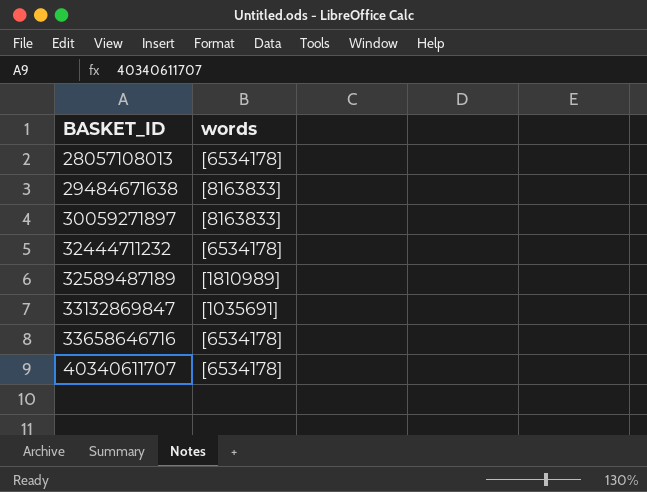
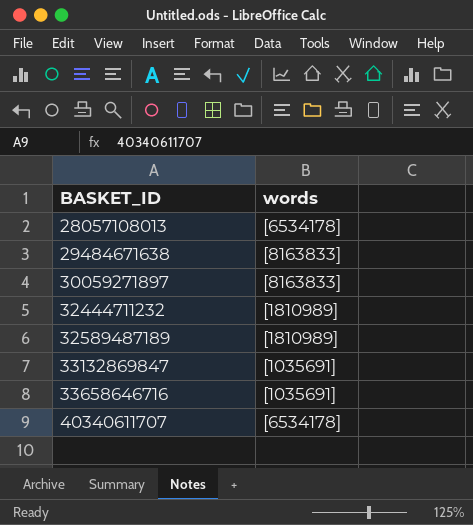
32444711232 | words: [6534178] -> [1810989]
33658646716 | words: [6534178] -> [1035691]

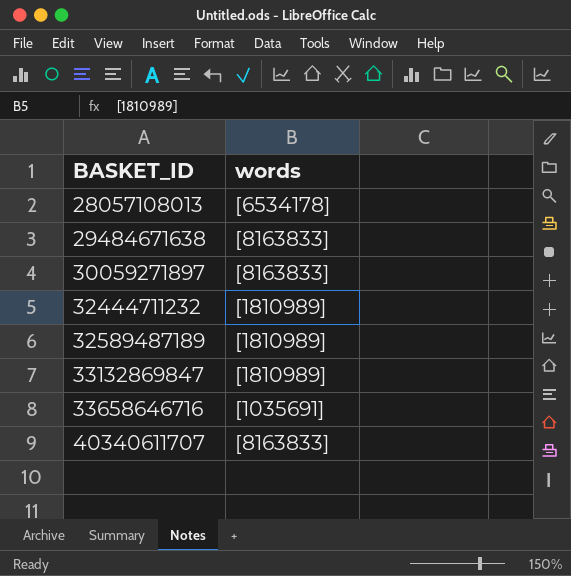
33132869847 | words: [1035691] -> [1810989]
40340611707 | words: [6534178] -> [8163833]

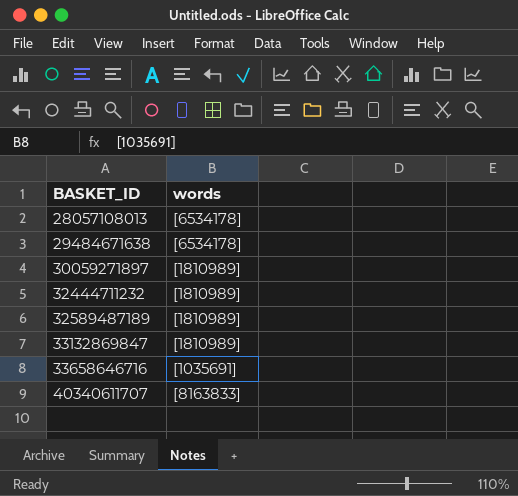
29484671638 | words: [8163833] -> [6534178]
30059271897 | words: [8163833] -> [1810989]

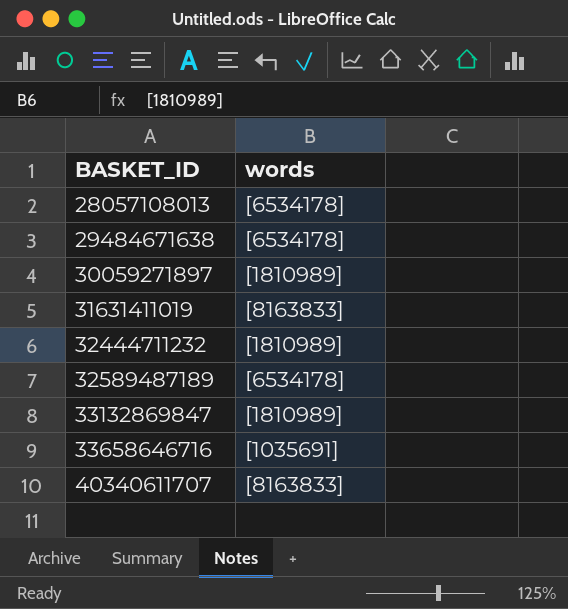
row 31631411019: none -> [8163833]
32589487189 | words: [1810989] -> [6534178]

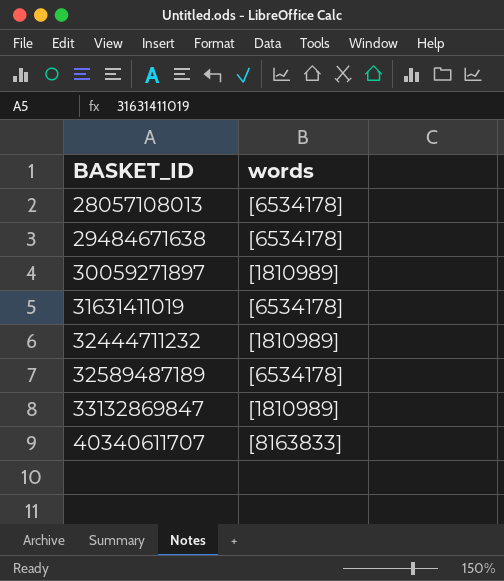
row 33658646716: [1035691] -> none
31631411019 | words: [8163833] -> [6534178]

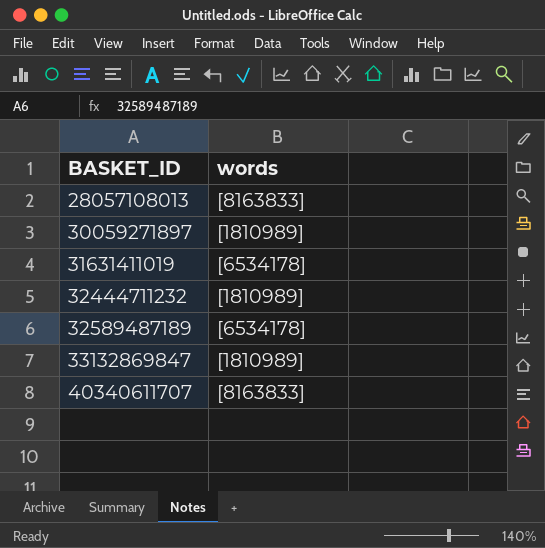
row 29484671638: [6534178] -> none
28057108013 | words: [6534178] -> [8163833]

